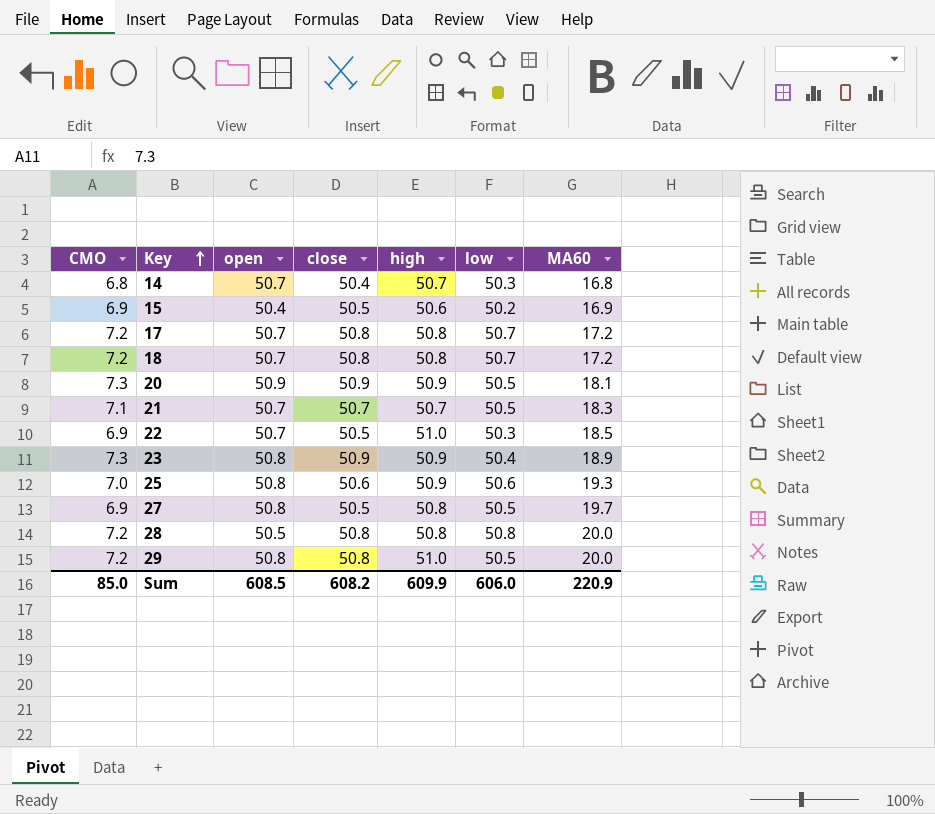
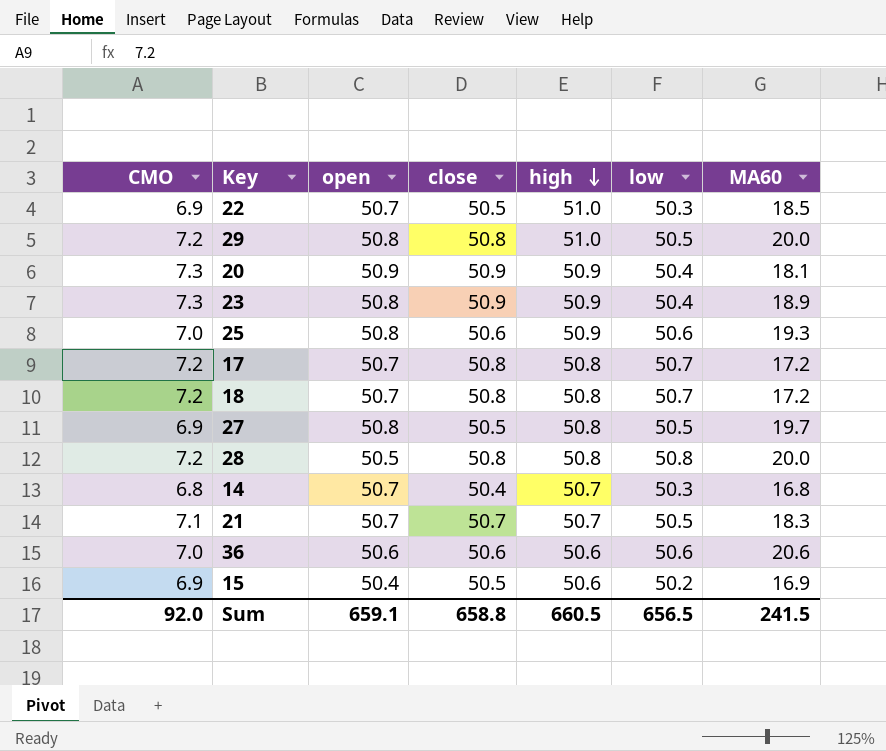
row order: Key ascending -> high descending
20 | low: 50.5 -> 50.4
row 36: none -> 7.0 | 50.6 | 50.6 | 50.6 | 50.6 | 20.6
Sum | CMO: 85.0 -> 92.0
Sum | open: 608.5 -> 659.1
Sum | close: 608.2 -> 658.8
Sum | high: 609.9 -> 660.5
Sum | low: 606.0 -> 656.5
Sum | MA60: 220.9 -> 241.5

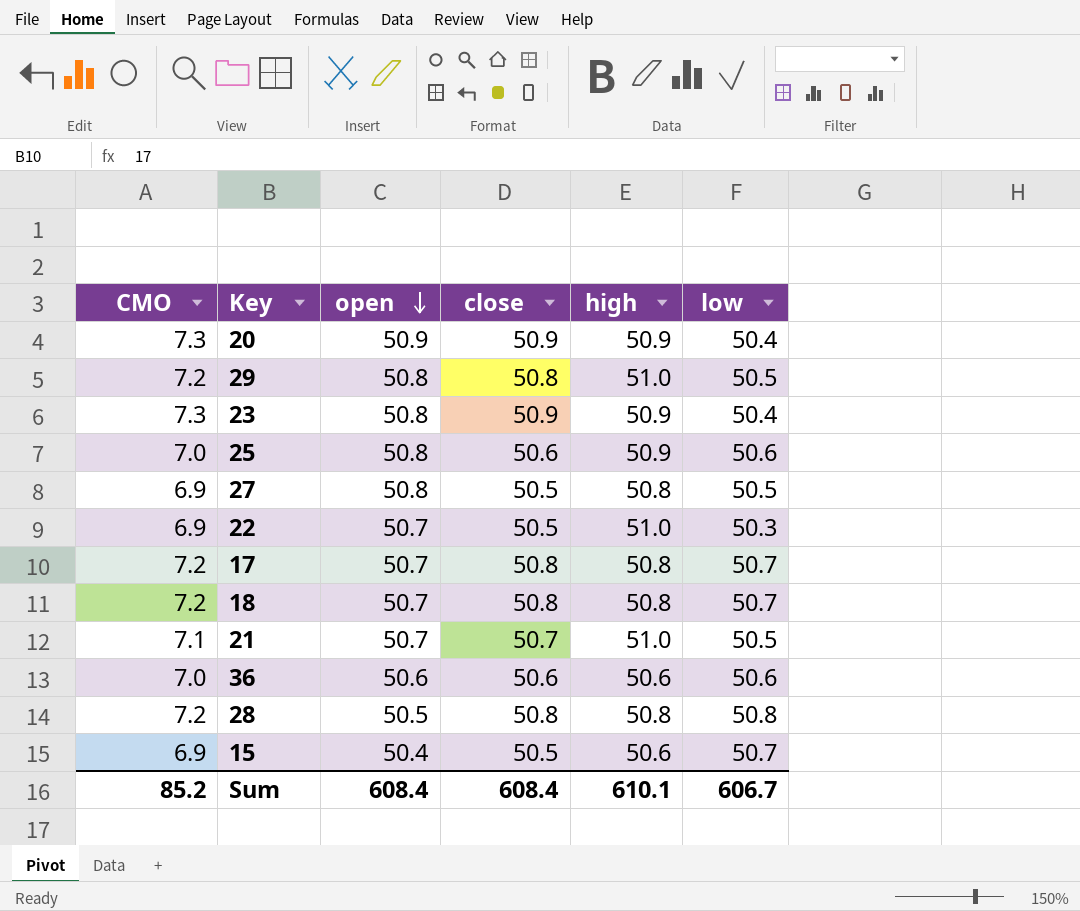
row order: high descending -> open descending
column MA60 | position: 7 -> none
row 14: 6.8 | 50.7 | 50.4 | 50.7 | 50.3 | 16.8 -> none
21 | high: 50.7 -> 51.0
15 | low: 50.2 -> 50.7
Sum | CMO: 92.0 -> 85.2
Sum | open: 659.1 -> 608.4
Sum | close: 658.8 -> 608.4
Sum | high: 660.5 -> 610.1
Sum | low: 656.5 -> 606.7

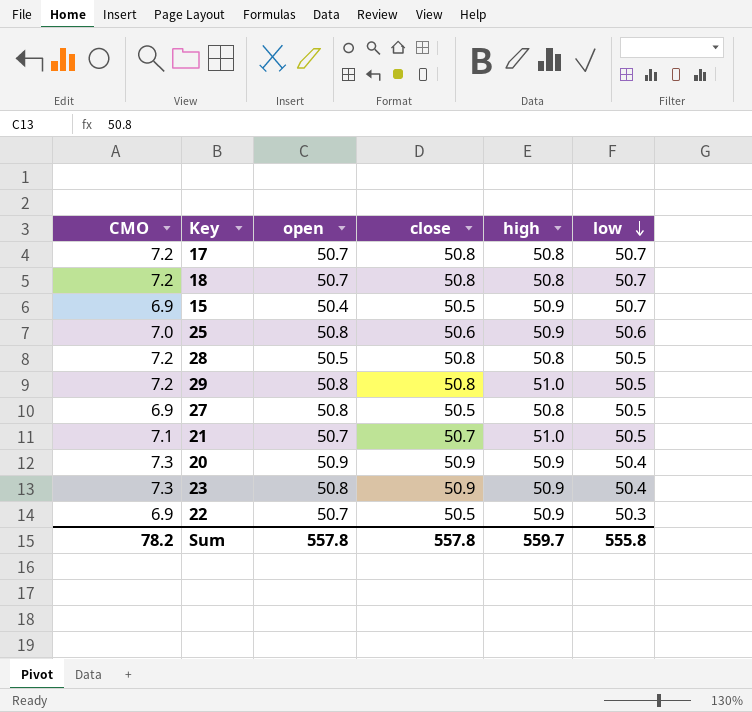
row order: open descending -> low descending
row 36: 7.0 | 50.6 | 50.6 | 50.6 | 50.6 -> none
15 | high: 50.6 -> 50.9
28 | low: 50.8 -> 50.5
22 | high: 51.0 -> 50.9
Sum | CMO: 85.2 -> 78.2
Sum | open: 608.4 -> 557.8
Sum | close: 608.4 -> 557.8
Sum | high: 610.1 -> 559.7
Sum | low: 606.7 -> 555.8

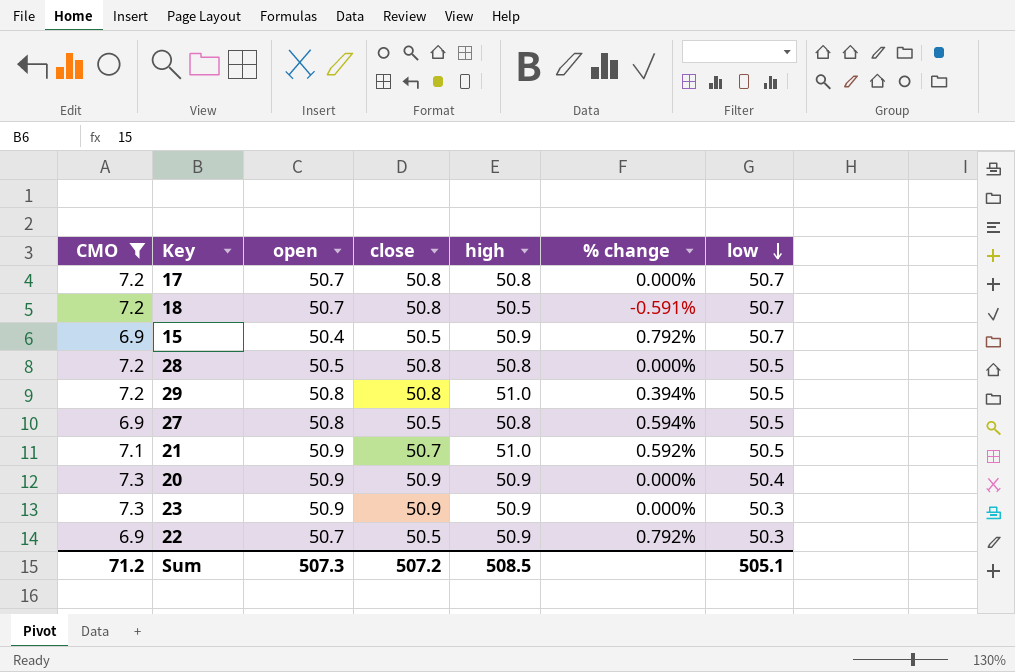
filter: none -> CMO != 7.0
column % change | formula: none -> ([high] - [close]) / [close]
18 | high: 50.8 -> 50.5
21 | open: 50.7 -> 50.9
23 | open: 50.8 -> 50.9
23 | low: 50.4 -> 50.3
Sum | CMO: 78.2 -> 71.2
Sum | open: 557.8 -> 507.3
Sum | close: 557.8 -> 507.2
Sum | high: 559.7 -> 508.5
Sum | low: 555.8 -> 505.1

